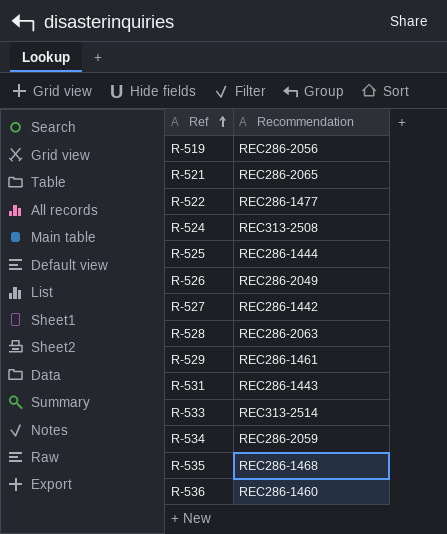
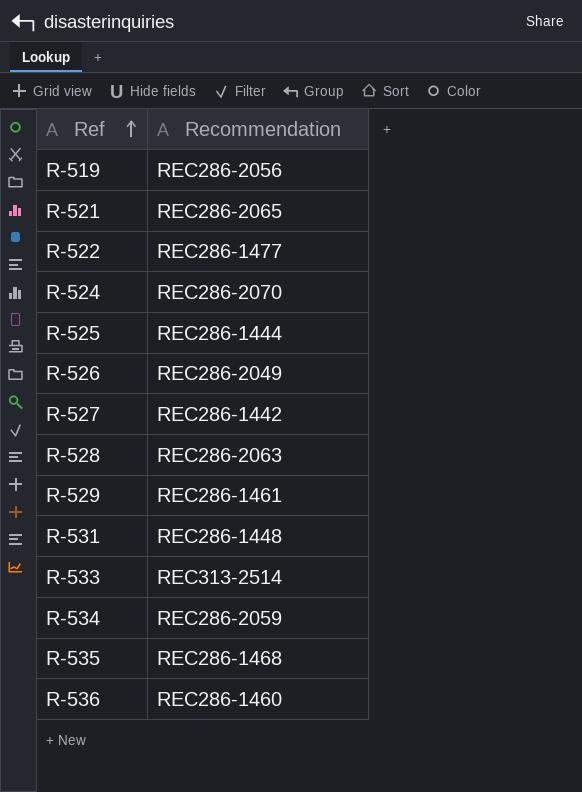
R-524 | Recommendation: REC313-2508 -> REC286-2070
R-531 | Recommendation: REC286-1443 -> REC286-1448

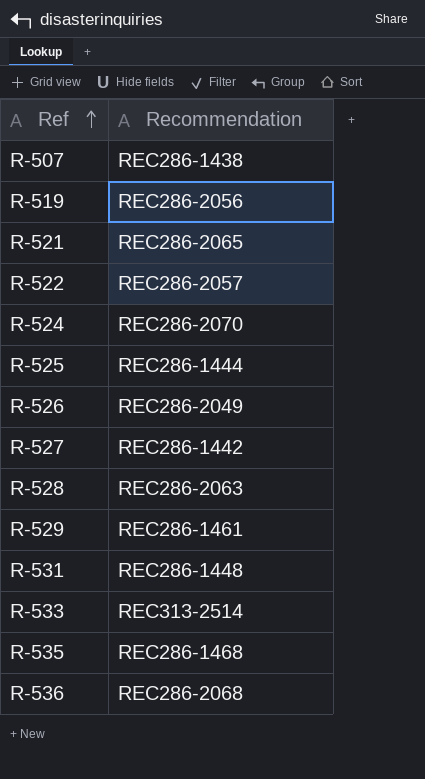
row R-534: REC286-2059 -> none
row R-507: none -> REC286-1438
R-522 | Recommendation: REC286-1477 -> REC286-2057
R-536 | Recommendation: REC286-1460 -> REC286-2068

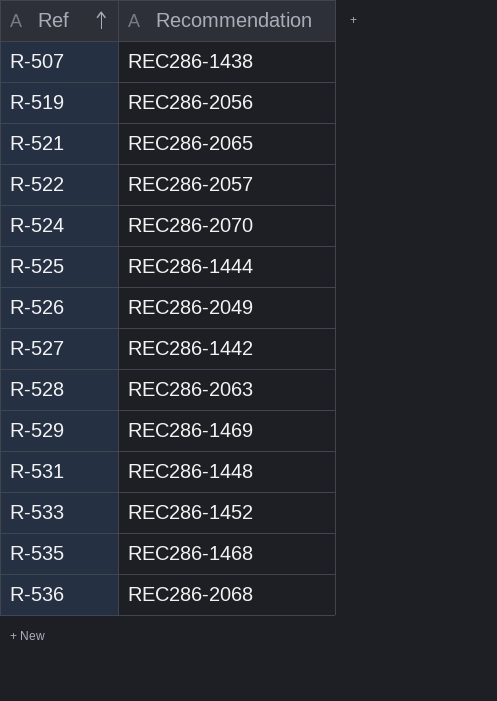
R-529 | Recommendation: REC286-1461 -> REC286-1469
R-533 | Recommendation: REC313-2514 -> REC286-1452

